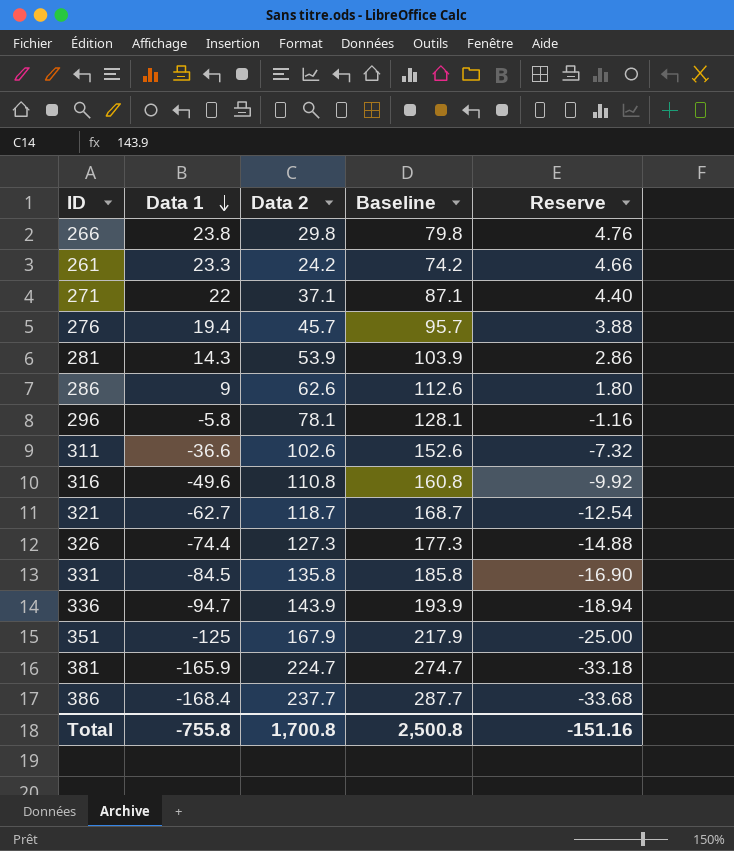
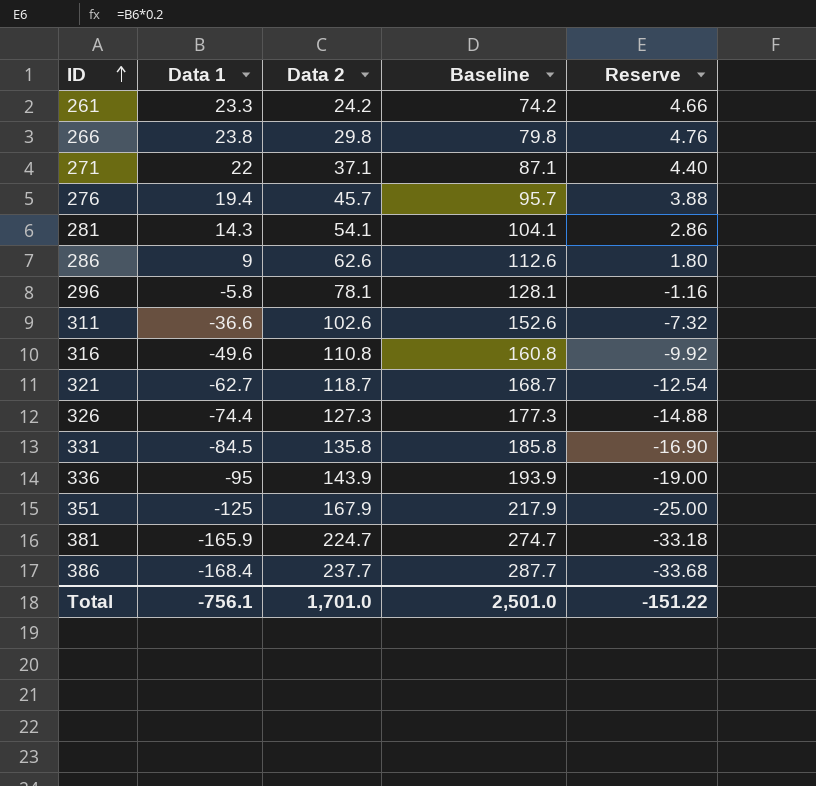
row order: Data 1 descending -> ID ascending
281 | Data 2: 53.9 -> 54.1
281 | Baseline: 103.9 -> 104.1
336 | Data 1: -94.7 -> -95
336 | Reserve: -18.94 -> -19.00
Total | Data 1: -755.8 -> -756.1
Total | Data 2: 1,700.8 -> 1,701.0
Total | Baseline: 2,500.8 -> 2,501.0
Total | Reserve: -151.16 -> -151.22

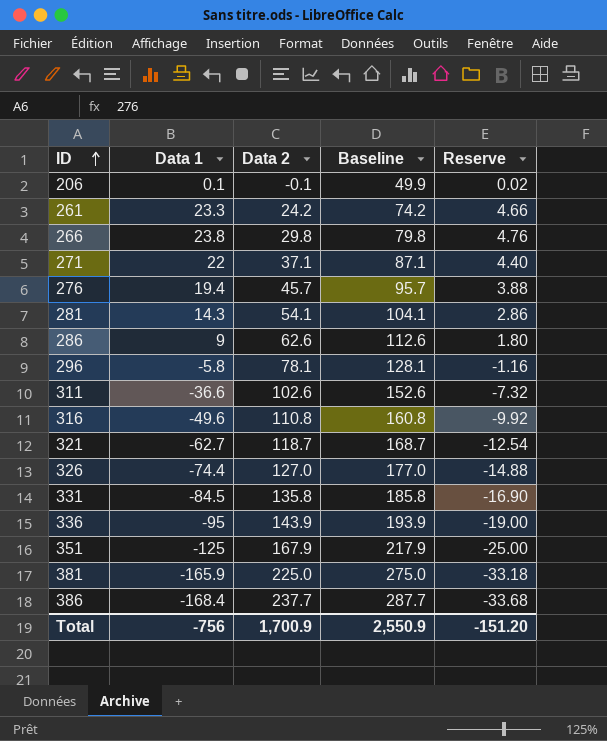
row 206: none -> 0.1 | -0.1 | 49.9 | 0.02
326 | Data 2: 127.3 -> 127.0
326 | Baseline: 177.3 -> 177.0
381 | Data 2: 224.7 -> 225.0
381 | Baseline: 274.7 -> 275.0
Total | Data 1: -756.1 -> -756
Total | Data 2: 1,701.0 -> 1,700.9
Total | Baseline: 2,501.0 -> 2,550.9
Total | Reserve: -151.22 -> -151.20

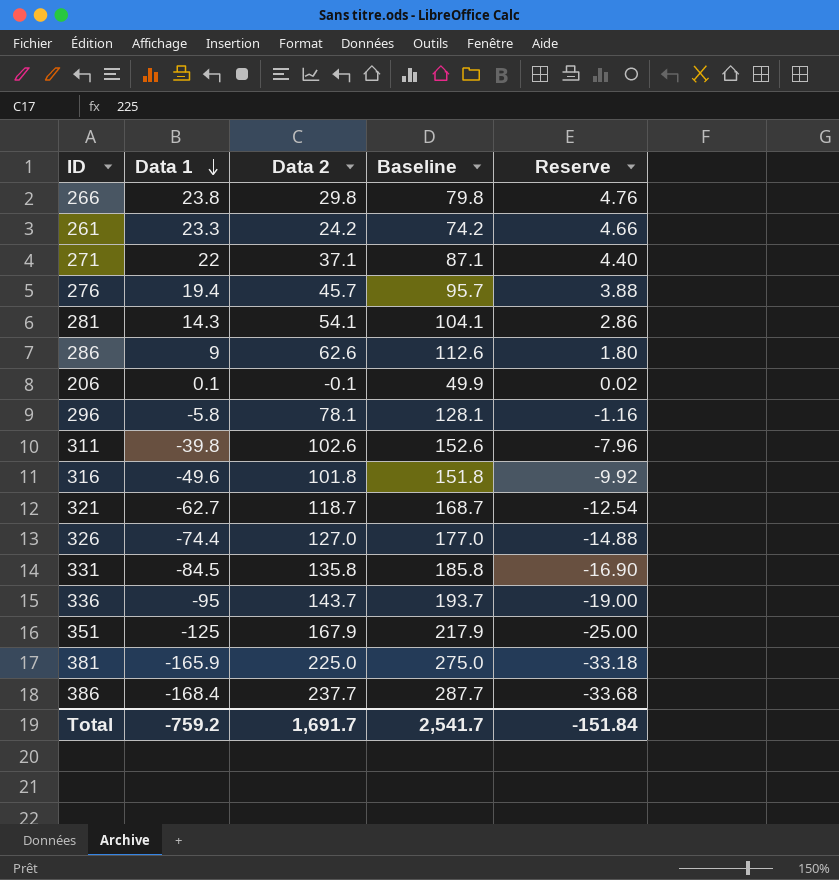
row order: ID ascending -> Data 1 descending
311 | Data 1: -36.6 -> -39.8
311 | Reserve: -7.32 -> -7.96
316 | Data 2: 110.8 -> 101.8
316 | Baseline: 160.8 -> 151.8
336 | Data 2: 143.9 -> 143.7
336 | Baseline: 193.9 -> 193.7
Total | Data 1: -756 -> -759.2
Total | Data 2: 1,700.9 -> 1,691.7
Total | Baseline: 2,550.9 -> 2,541.7
Total | Reserve: -151.20 -> -151.84

